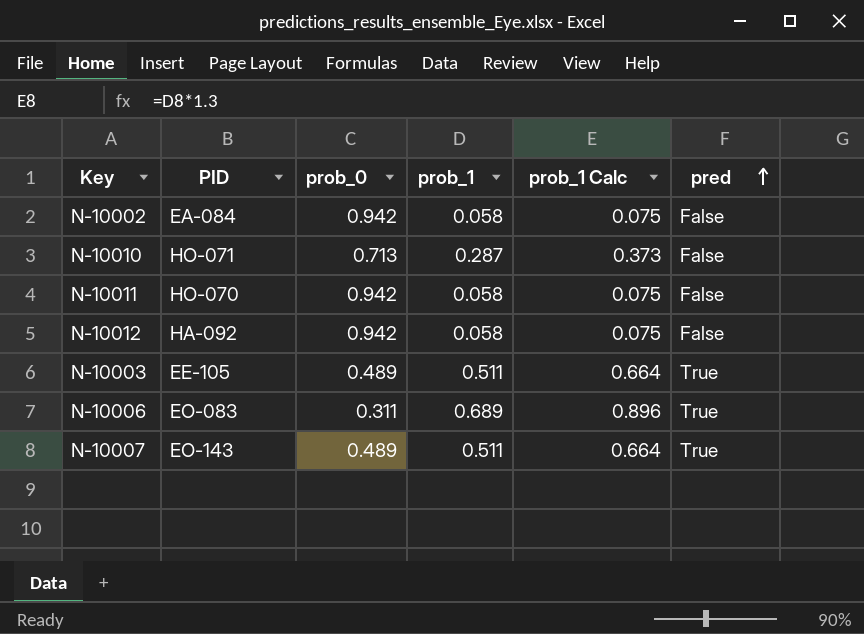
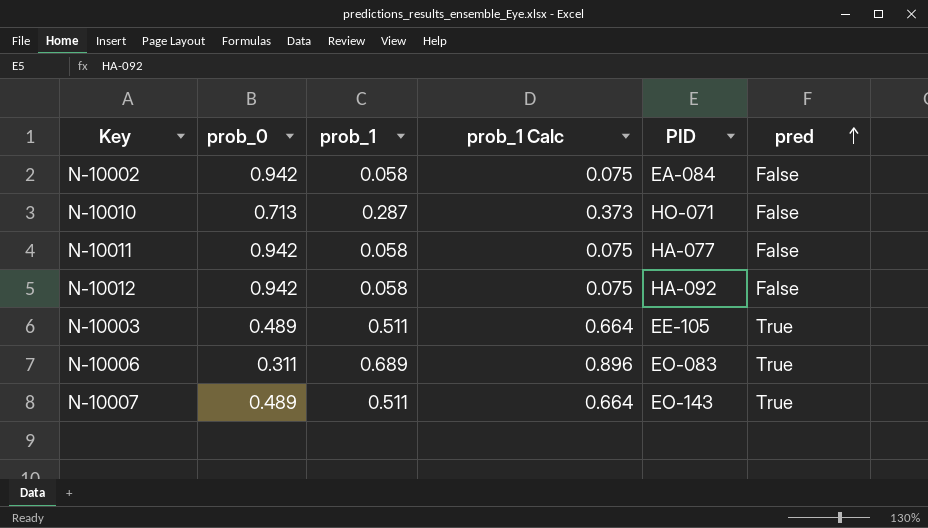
column PID | position: 2 -> 5
N-10011 | PID: HO-070 -> HA-077

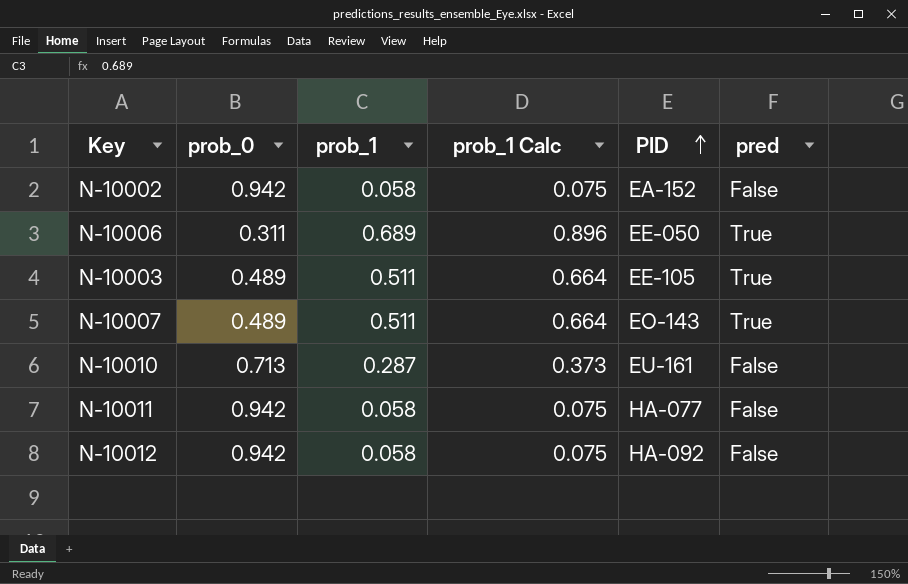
row order: pred ascending -> PID ascending
N-10002 | PID: EA-084 -> EA-152
N-10006 | PID: EO-083 -> EE-050
N-10010 | PID: HO-071 -> EU-161

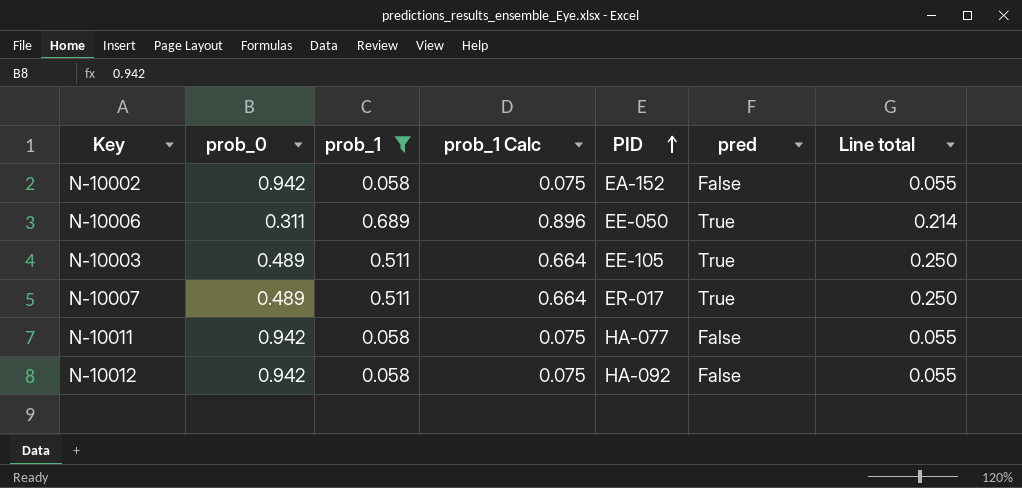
filter: none -> prob_1 != 0.287
column Line total | formula: none -> [prob_0] * [prob_1]
N-10007 | PID: EO-143 -> ER-017

